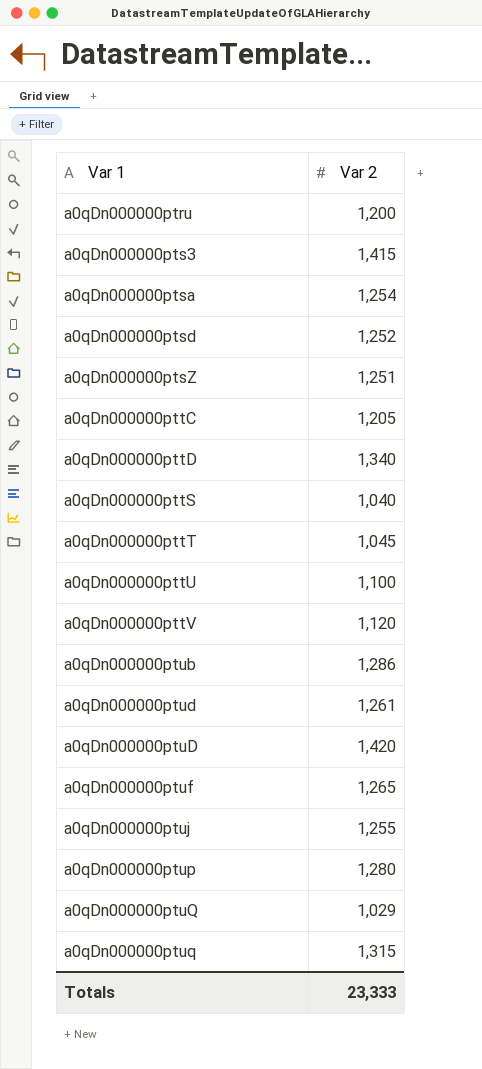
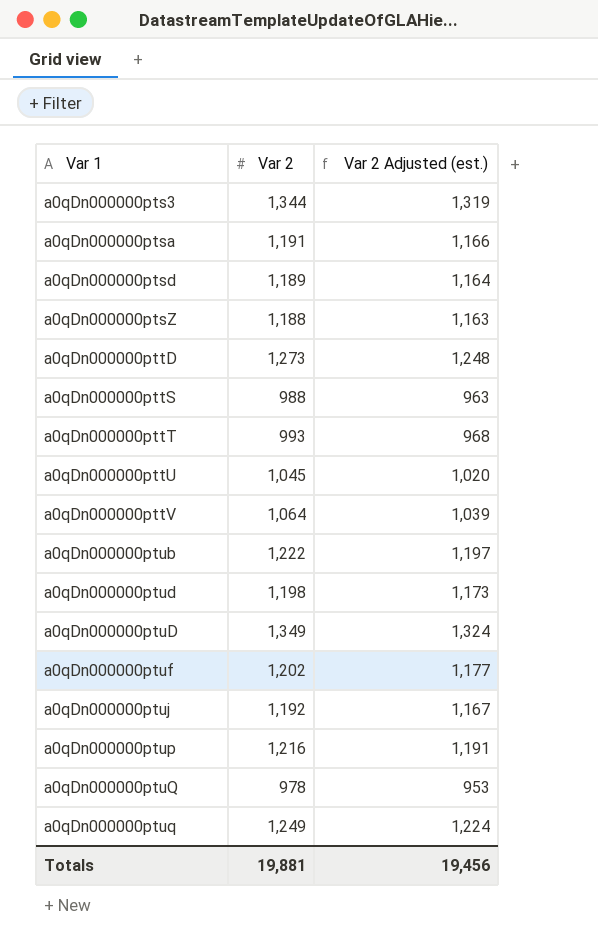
column Var 2 Adjusted (est.) | formula: none -> [Var 2] - 25
row a0qDn000000ptru: 1,200 -> none
row a0qDn000000pttC: 1,205 -> none
a0qDn000000pts3 | Var 2: 1,415 -> 1,344
a0qDn000000ptsa | Var 2: 1,254 -> 1,191
a0qDn000000ptsd | Var 2: 1,252 -> 1,189
a0qDn000000ptsZ | Var 2: 1,251 -> 1,188
a0qDn000000pttD | Var 2: 1,340 -> 1,273
a0qDn000000pttS | Var 2: 1,040 -> 988
a0qDn000000pttT | Var 2: 1,045 -> 993
a0qDn000000pttU | Var 2: 1,100 -> 1,045
a0qDn000000pttV | Var 2: 1,120 -> 1,064
a0qDn000000ptub | Var 2: 1,286 -> 1,222
a0qDn000000ptud | Var 2: 1,261 -> 1,198
a0qDn000000ptuD | Var 2: 1,420 -> 1,349
a0qDn000000ptuf | Var 2: 1,265 -> 1,202
a0qDn000000ptuj | Var 2: 1,255 -> 1,192
a0qDn000000ptup | Var 2: 1,280 -> 1,216
a0qDn000000ptuQ | Var 2: 1,029 -> 978
a0qDn000000ptuq | Var 2: 1,315 -> 1,249
Totals | Var 2: 23,333 -> 19,881

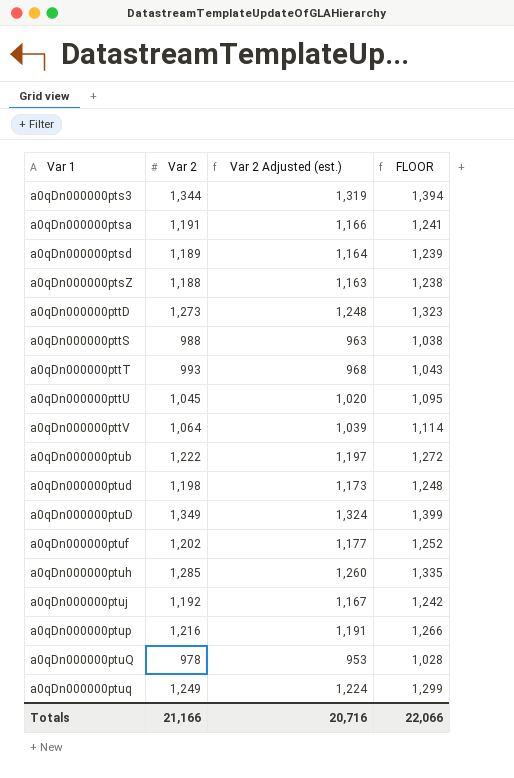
column FLOOR | formula: none -> [Var 2] + 50
row a0qDn000000ptuh: none -> 1,285 | 1,260 | 1,335
Totals | Var 2: 19,881 -> 21,166
Totals | Var 2 Adjusted (est.): 19,456 -> 20,716

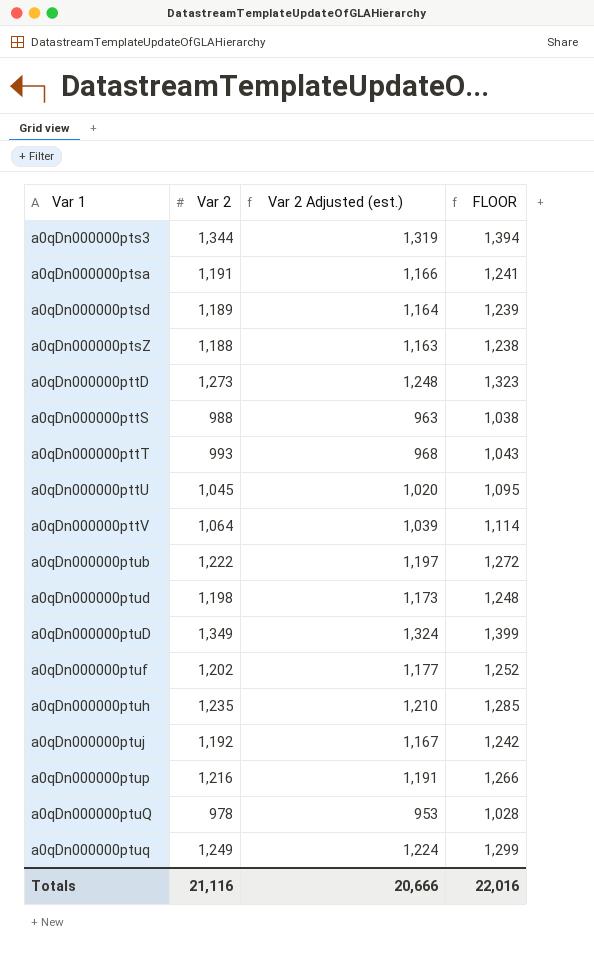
a0qDn000000ptuh | Var 2: 1,285 -> 1,235
a0qDn000000ptuh | Var 2 Adjusted (est.): 1,260 -> 1,210
a0qDn000000ptuh | FLOOR: 1,335 -> 1,285
Totals | Var 2: 21,166 -> 21,116
Totals | Var 2 Adjusted (est.): 20,716 -> 20,666
Totals | FLOOR: 22,066 -> 22,016

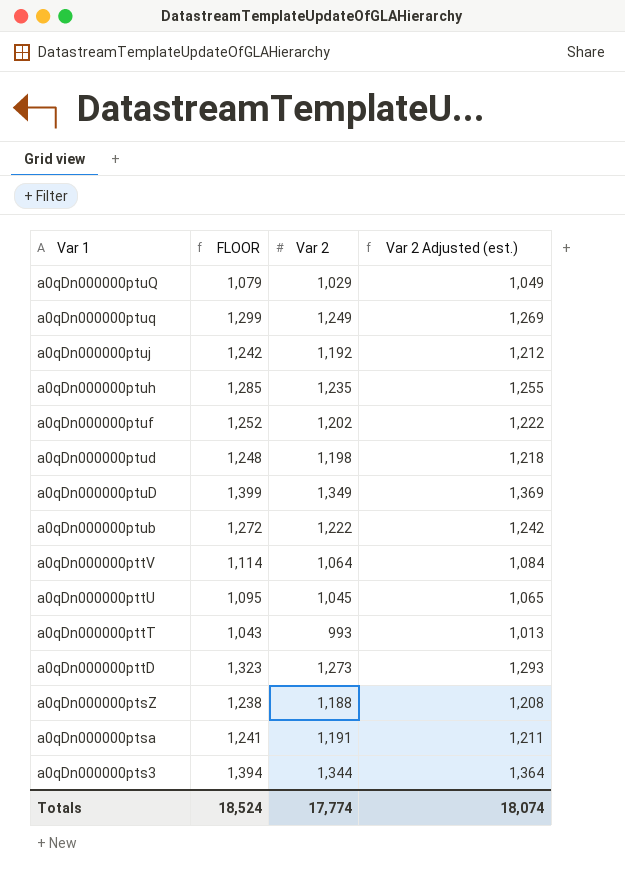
row order: Var 1 ascending -> Var 1 descending
column FLOOR | position: 4 -> 2
column Var 2 Adjusted (est.) | formula: [Var 2] - 25 -> [Var 2] + 20
row a0qDn000000ptsd: 1,189 | 1,164 | 1,239 -> none
row a0qDn000000pttS: 988 | 963 | 1,038 -> none
row a0qDn000000ptup: 1,216 | 1,191 | 1,266 -> none
a0qDn000000ptuQ | FLOOR: 1,028 -> 1,079
a0qDn000000ptuQ | Var 2: 978 -> 1,029
Totals | FLOOR: 22,016 -> 18,524
Totals | Var 2: 21,116 -> 17,774
Totals | Var 2 Adjusted (est.): 20,666 -> 18,074

